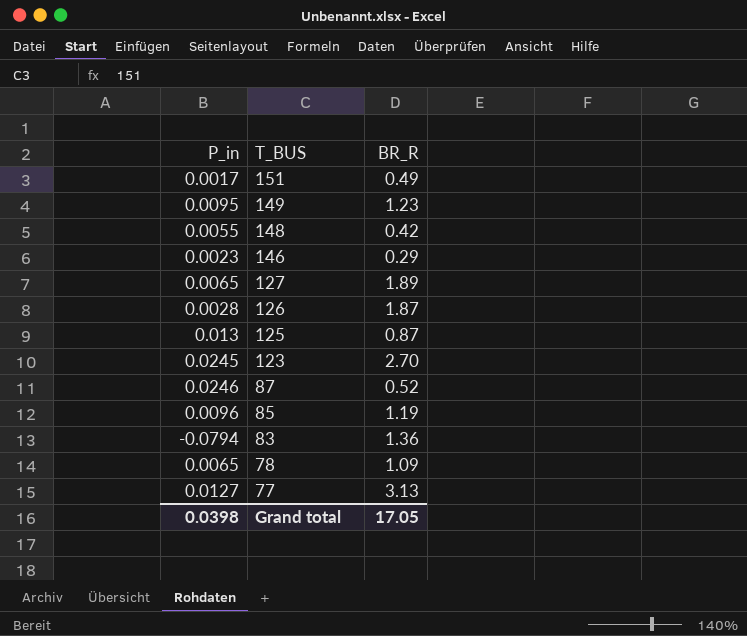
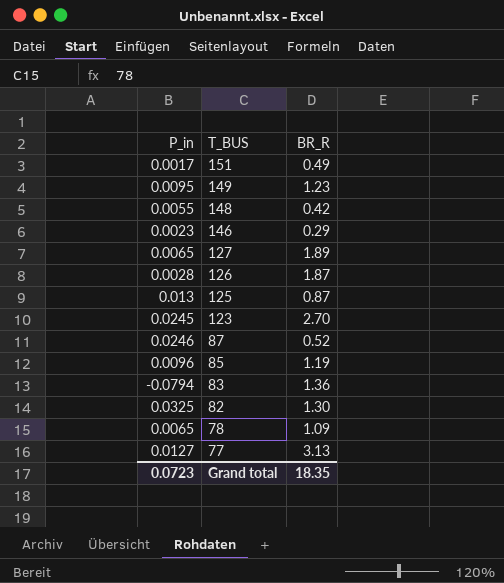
row 82: none -> 0.0325 | 1.30
Grand total | P_in: 0.0398 -> 0.0723
Grand total | BR_R: 17.05 -> 18.35

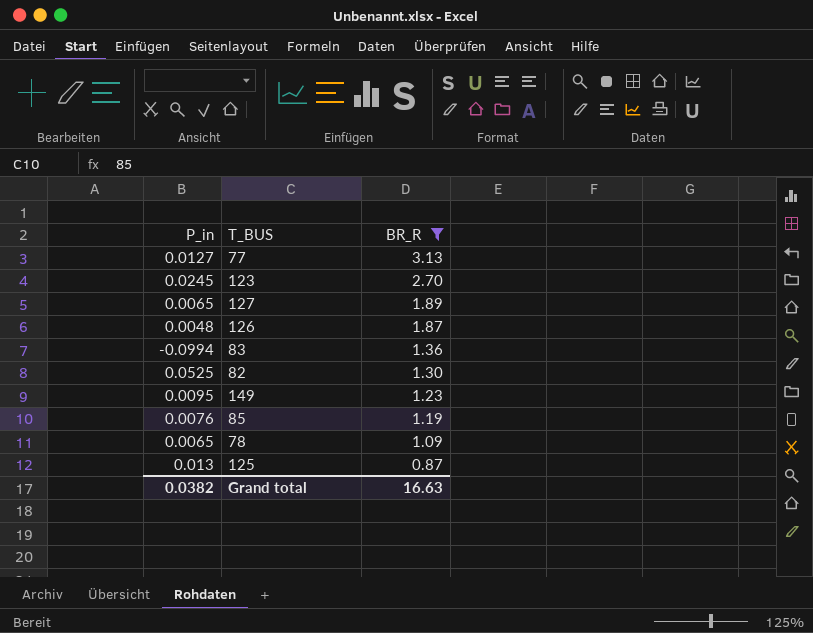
filter: none -> BR_R >= 0.87
row order: T_BUS descending -> BR_R descending
126 | P_in: 0.0028 -> 0.0048
83 | P_in: -0.0794 -> -0.0994
82 | P_in: 0.0325 -> 0.0525
85 | P_in: 0.0096 -> 0.0076
Grand total | P_in: 0.0723 -> 0.0382
Grand total | BR_R: 18.35 -> 16.63

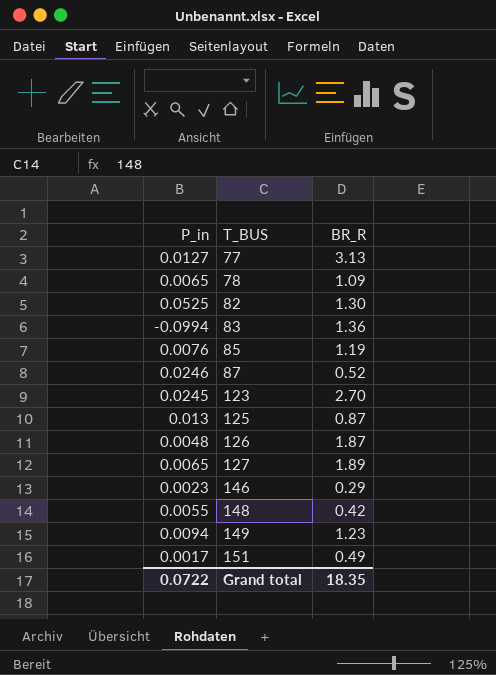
filter: BR_R >= 0.87 -> none
row order: BR_R descending -> T_BUS ascending
149 | P_in: 0.0095 -> 0.0094
Grand total | P_in: 0.0382 -> 0.0722
Grand total | BR_R: 16.63 -> 18.35

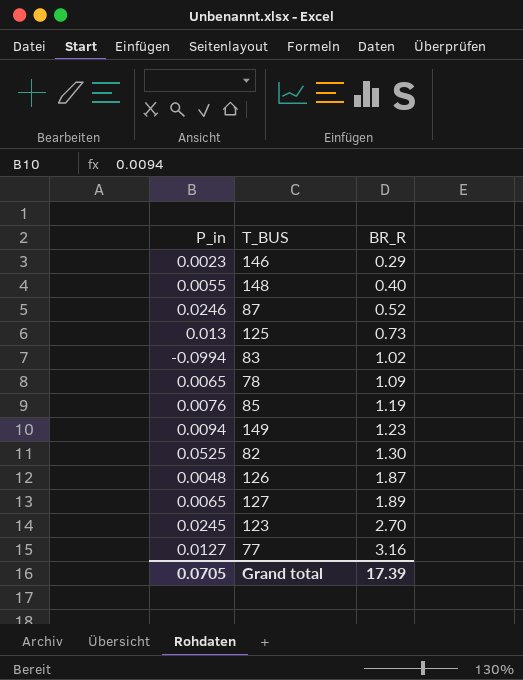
row order: T_BUS ascending -> BR_R ascending
row 151: 0.0017 | 0.49 -> none
148 | BR_R: 0.42 -> 0.40
125 | BR_R: 0.87 -> 0.73
83 | BR_R: 1.36 -> 1.02
77 | BR_R: 3.13 -> 3.16
Grand total | P_in: 0.0722 -> 0.0705
Grand total | BR_R: 18.35 -> 17.39

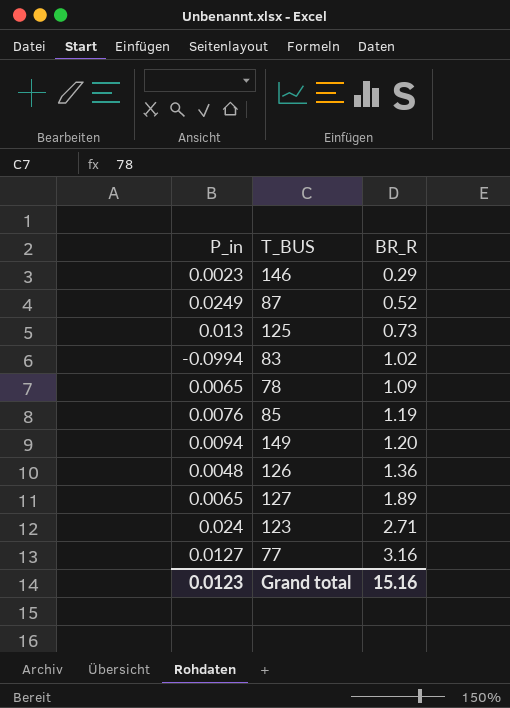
row 148: 0.0055 | 0.40 -> none
row 82: 0.0525 | 1.30 -> none
87 | P_in: 0.0246 -> 0.0249
149 | BR_R: 1.23 -> 1.20
126 | BR_R: 1.87 -> 1.36
123 | P_in: 0.0245 -> 0.024
123 | BR_R: 2.70 -> 2.71
Grand total | P_in: 0.0705 -> 0.0123
Grand total | BR_R: 17.39 -> 15.16

